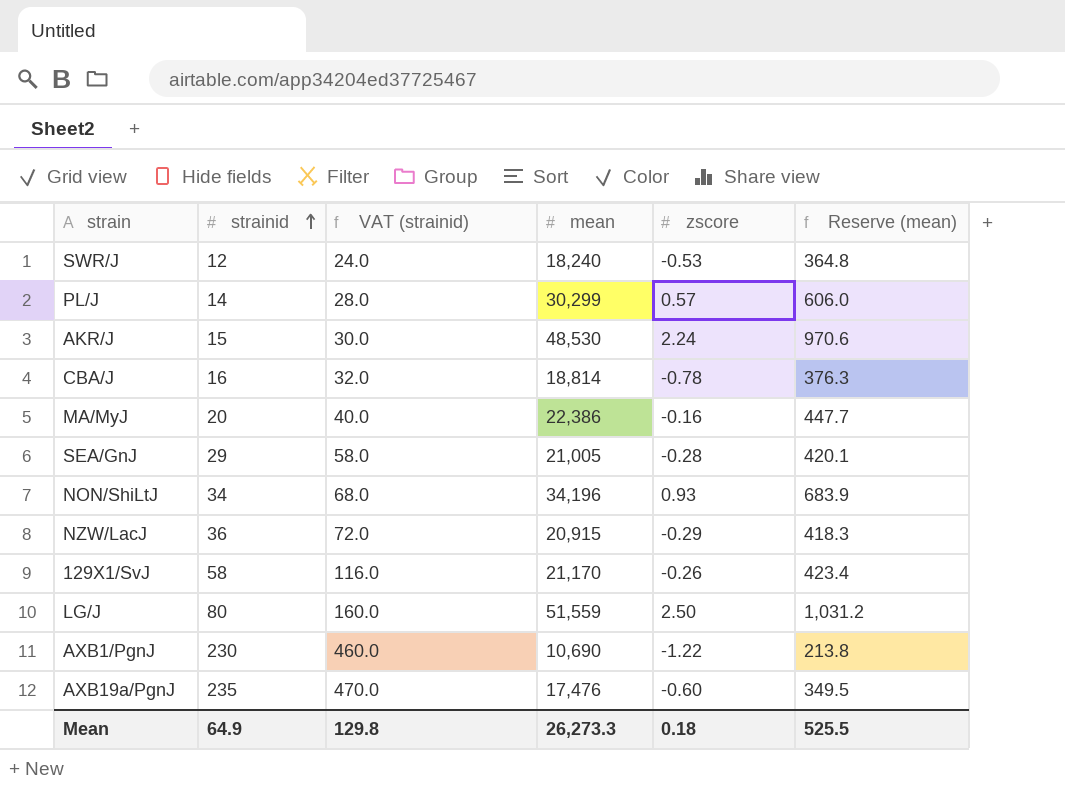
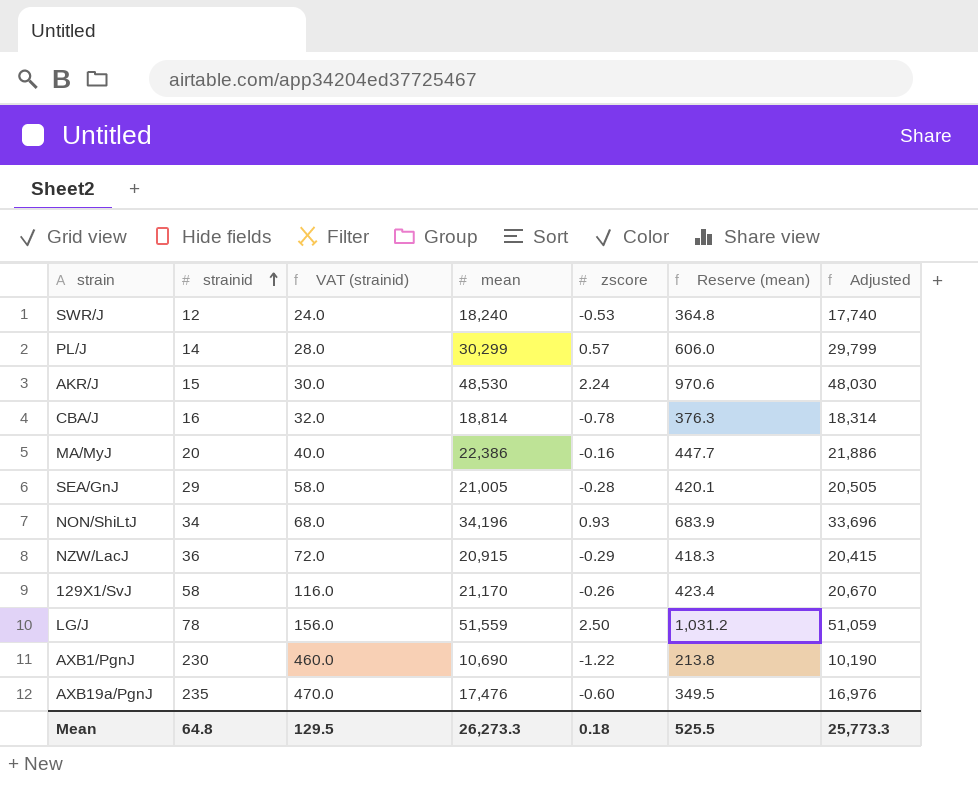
column Adjusted | formula: none -> [mean] - 500
LG/J | strainid: 80 -> 78
LG/J | VAT (strainid): 160.0 -> 156.0
Mean | strainid: 64.9 -> 64.8
Mean | VAT (strainid): 129.8 -> 129.5

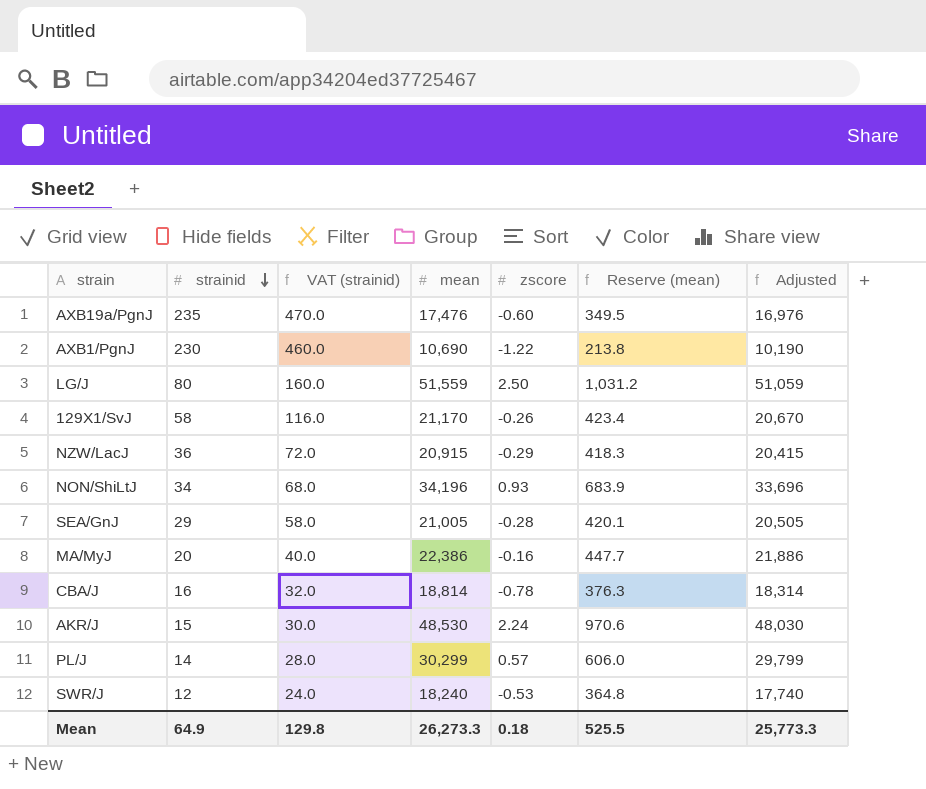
row order: strainid ascending -> strainid descending
LG/J | strainid: 78 -> 80
LG/J | VAT (strainid): 156.0 -> 160.0
Mean | strainid: 64.8 -> 64.9
Mean | VAT (strainid): 129.5 -> 129.8

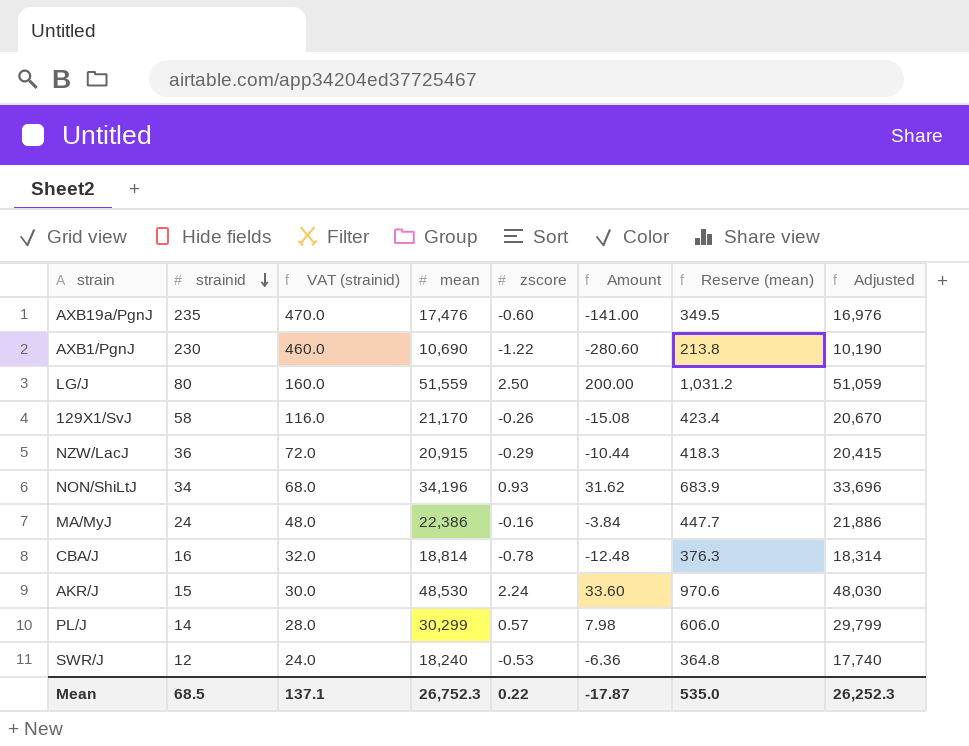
column Amount | formula: none -> [strainid] * [zscore]
row SEA/GnJ: 29 | 58.0 | 21,005 | -0.28 | 420.1 | 20,505 -> none
MA/MyJ | strainid: 20 -> 24
MA/MyJ | VAT (strainid): 40.0 -> 48.0
Mean | strainid: 64.9 -> 68.5
Mean | VAT (strainid): 129.8 -> 137.1
Mean | mean: 26,273.3 -> 26,752.3
Mean | zscore: 0.18 -> 0.22
Mean | Reserve (mean): 525.5 -> 535.0
Mean | Adjusted: 25,773.3 -> 26,252.3

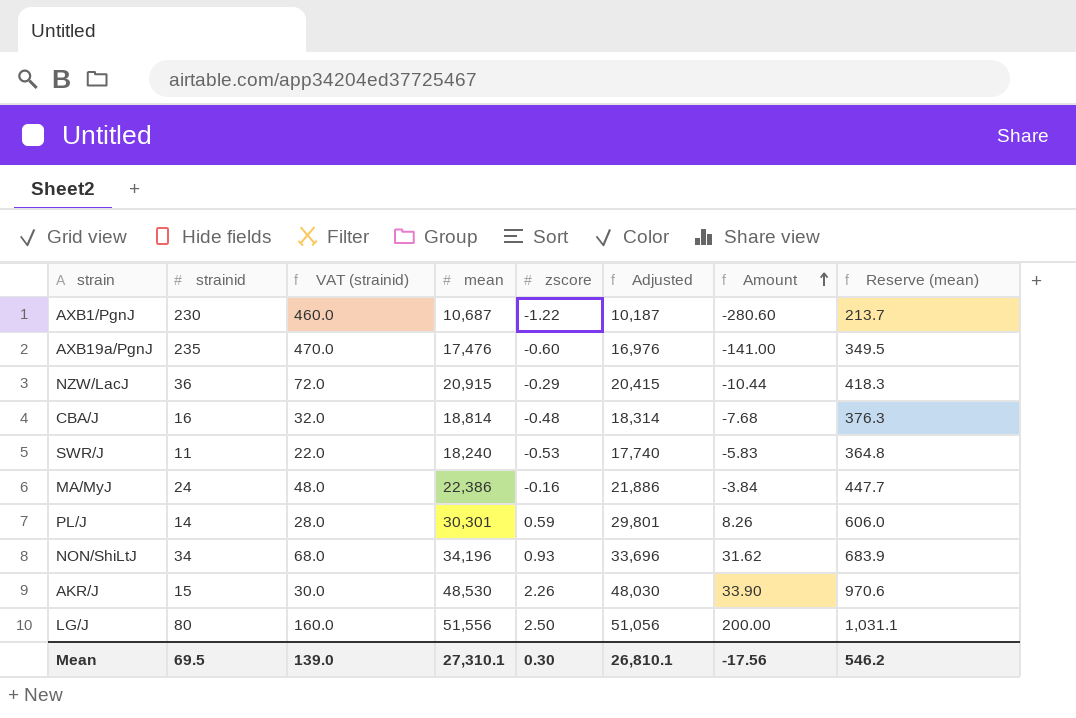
row order: strainid descending -> Amount ascending
column Adjusted | position: 8 -> 6
row 129X1/SvJ: 58 | 116.0 | 21,170 | -0.26 | -15.08 | 423.4 | 20,670 -> none
AXB1/PgnJ | mean: 10,690 -> 10,687
AXB1/PgnJ | Adjusted: 10,190 -> 10,187
AXB1/PgnJ | Reserve (mean): 213.8 -> 213.7
CBA/J | zscore: -0.78 -> -0.48
CBA/J | Amount: -12.48 -> -7.68
SWR/J | strainid: 12 -> 11
SWR/J | VAT (strainid): 24.0 -> 22.0
SWR/J | Amount: -6.36 -> -5.83
PL/J | mean: 30,299 -> 30,301
PL/J | zscore: 0.57 -> 0.59
PL/J | Adjusted: 29,799 -> 29,801
PL/J | Amount: 7.98 -> 8.26
AKR/J | zscore: 2.24 -> 2.26
AKR/J | Amount: 33.60 -> 33.90
LG/J | mean: 51,559 -> 51,556
LG/J | Adjusted: 51,059 -> 51,056
LG/J | Reserve (mean): 1,031.2 -> 1,031.1
Mean | strainid: 68.5 -> 69.5
Mean | VAT (strainid): 137.1 -> 139.0
Mean | mean: 26,752.3 -> 27,310.1
Mean | zscore: 0.22 -> 0.30
Mean | Adjusted: 26,252.3 -> 26,810.1
Mean | Amount: -17.87 -> -17.56
Mean | Reserve (mean): 535.0 -> 546.2

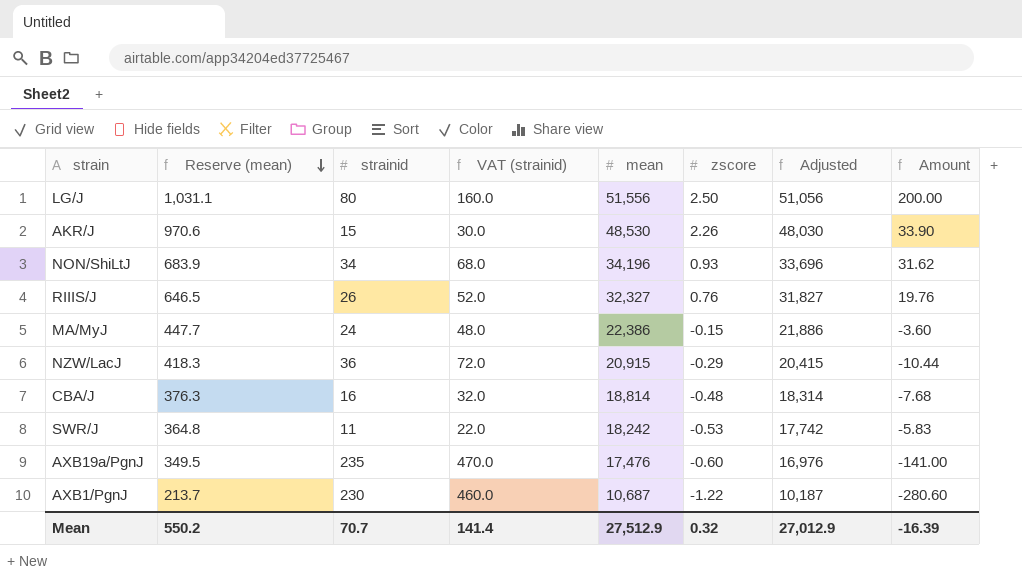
row order: Amount ascending -> Reserve (mean) descending
column Reserve (mean) | position: 8 -> 2
row PL/J: 14 | 28.0 | 30,301 | 0.59 | 29,801 | 8.26 | 606.0 -> none
row RIIIS/J: none -> 646.5 | 26 | 52.0 | 32,327 | 0.76 | 31,827 | 19.76
MA/MyJ | zscore: -0.16 -> -0.15
MA/MyJ | Amount: -3.84 -> -3.60
SWR/J | mean: 18,240 -> 18,242
SWR/J | Adjusted: 17,740 -> 17,742
Mean | Reserve (mean): 546.2 -> 550.2
Mean | strainid: 69.5 -> 70.7
Mean | VAT (strainid): 139.0 -> 141.4
Mean | mean: 27,310.1 -> 27,512.9
Mean | zscore: 0.30 -> 0.32
Mean | Adjusted: 26,810.1 -> 27,012.9
Mean | Amount: -17.56 -> -16.39

